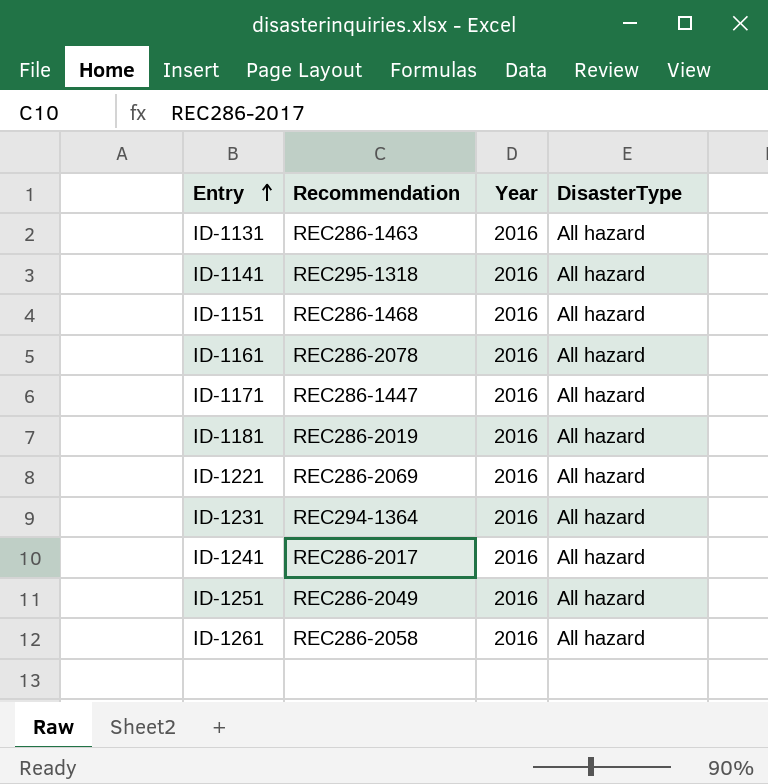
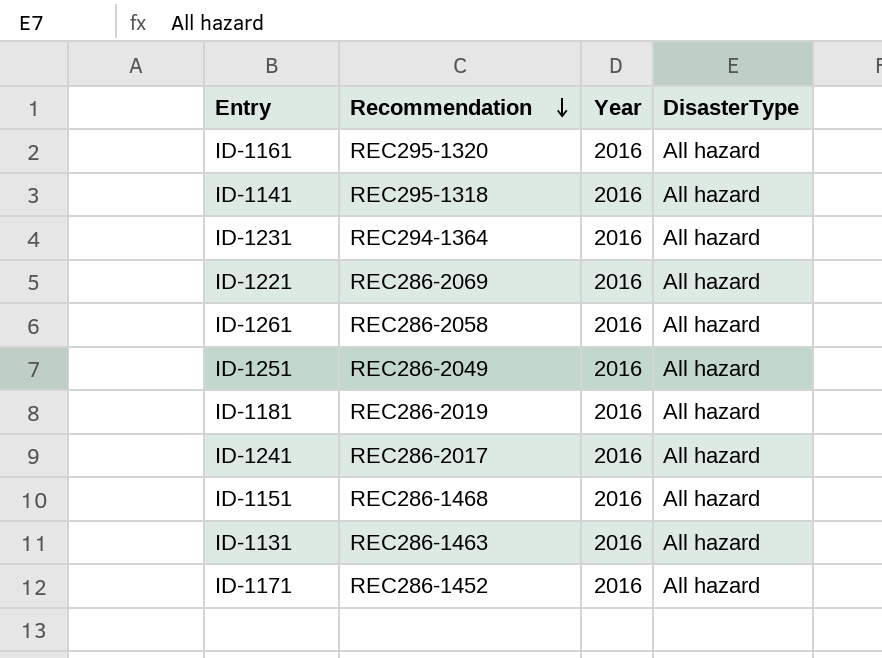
row order: Entry ascending -> Recommendation descending
ID-1161 | Recommendation: REC286-2078 -> REC295-1320
ID-1171 | Recommendation: REC286-1447 -> REC286-1452

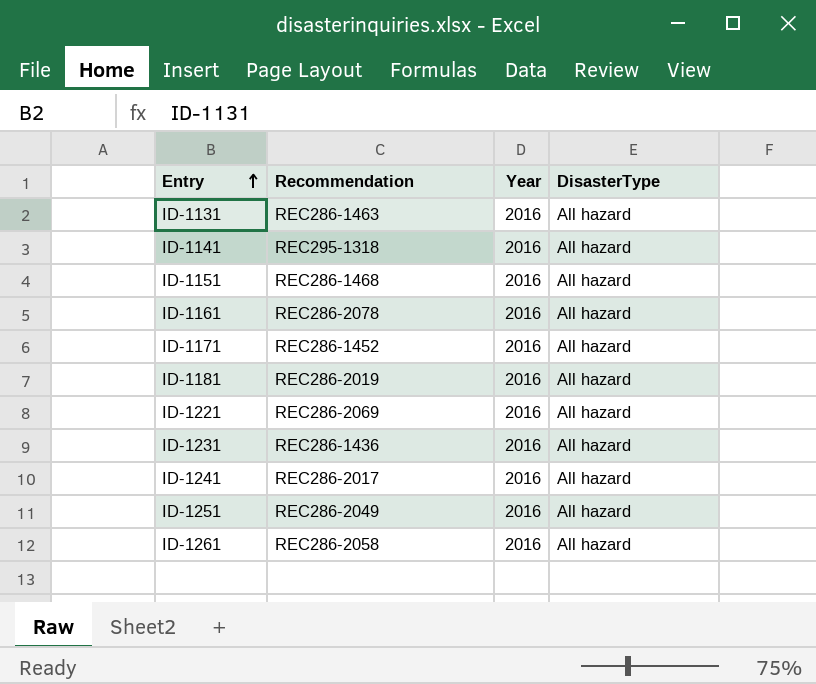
row order: Recommendation descending -> Entry ascending
ID-1161 | Recommendation: REC295-1320 -> REC286-2078
ID-1231 | Recommendation: REC294-1364 -> REC286-1436

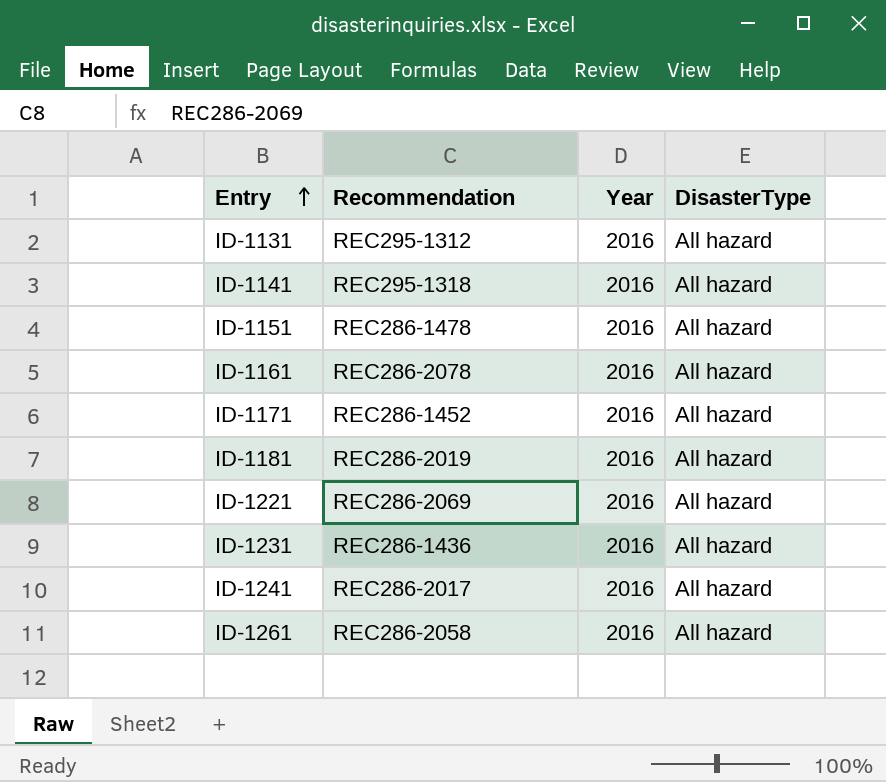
row ID-1251: REC286-2049 | 2016 | All hazard -> none
ID-1131 | Recommendation: REC286-1463 -> REC295-1312
ID-1151 | Recommendation: REC286-1468 -> REC286-1478

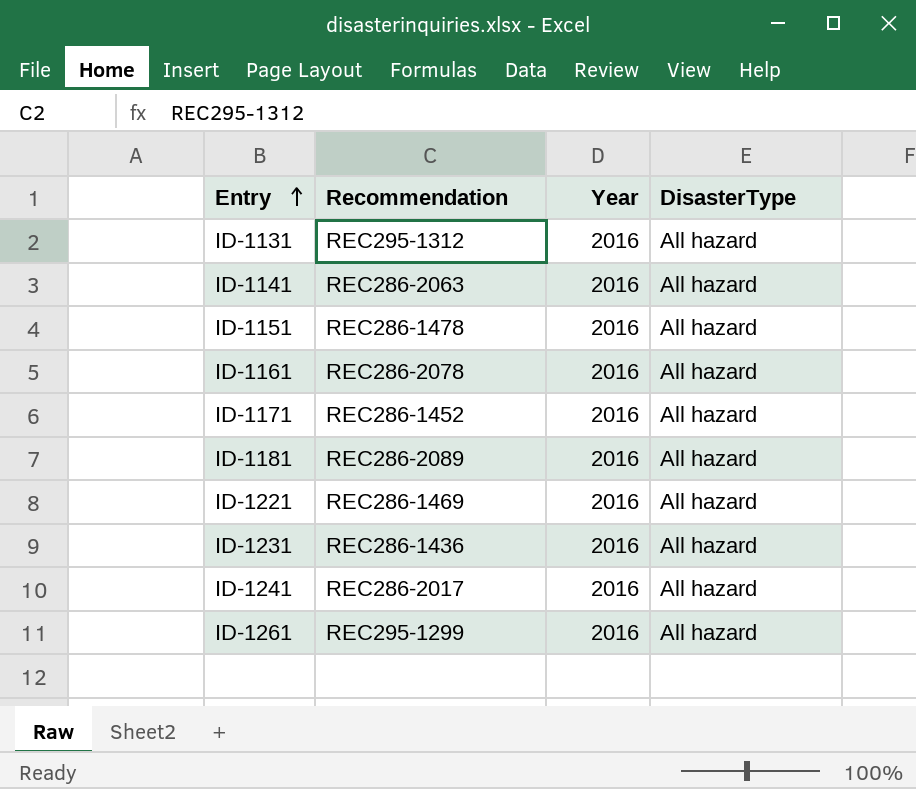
ID-1141 | Recommendation: REC295-1318 -> REC286-2063
ID-1181 | Recommendation: REC286-2019 -> REC286-2089
ID-1221 | Recommendation: REC286-2069 -> REC286-1469
ID-1261 | Recommendation: REC286-2058 -> REC295-1299

